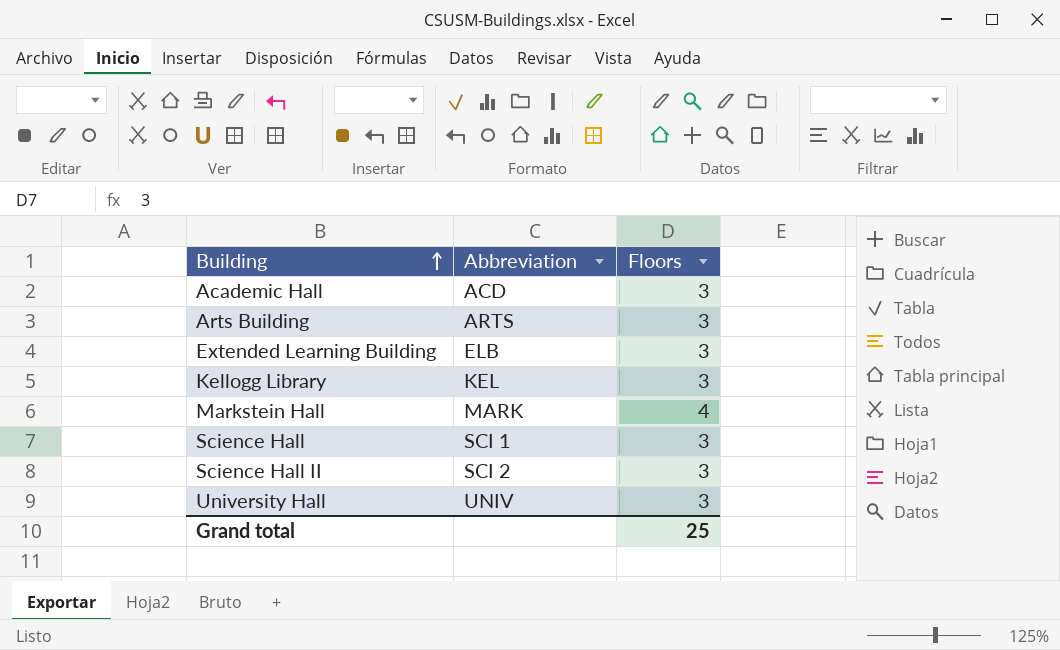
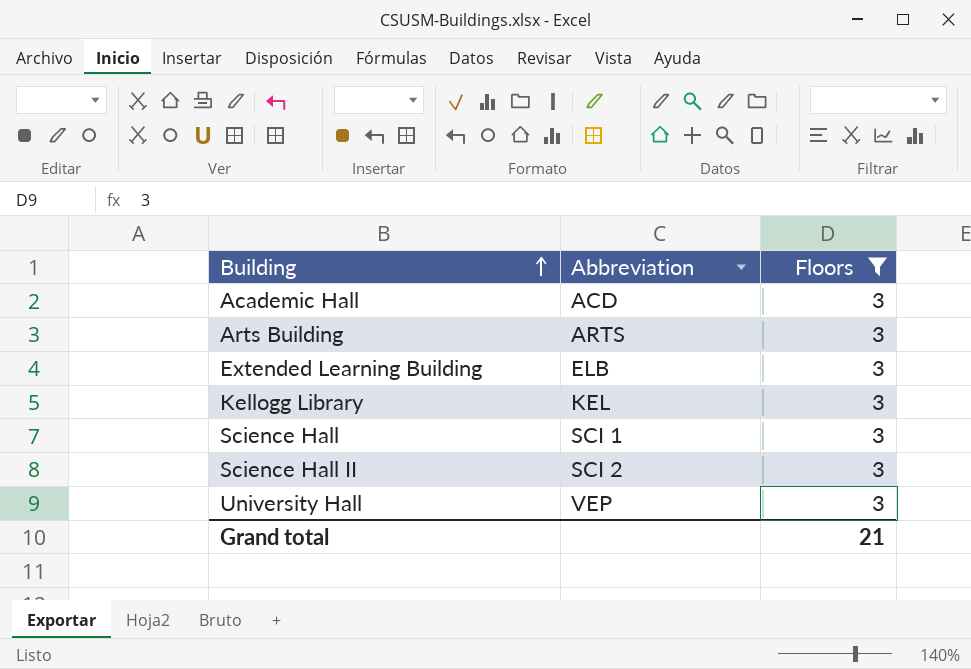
filter: none -> Floors = 3
University Hall | Abbreviation: UNIV -> VEP
Grand total | Floors: 25 -> 21

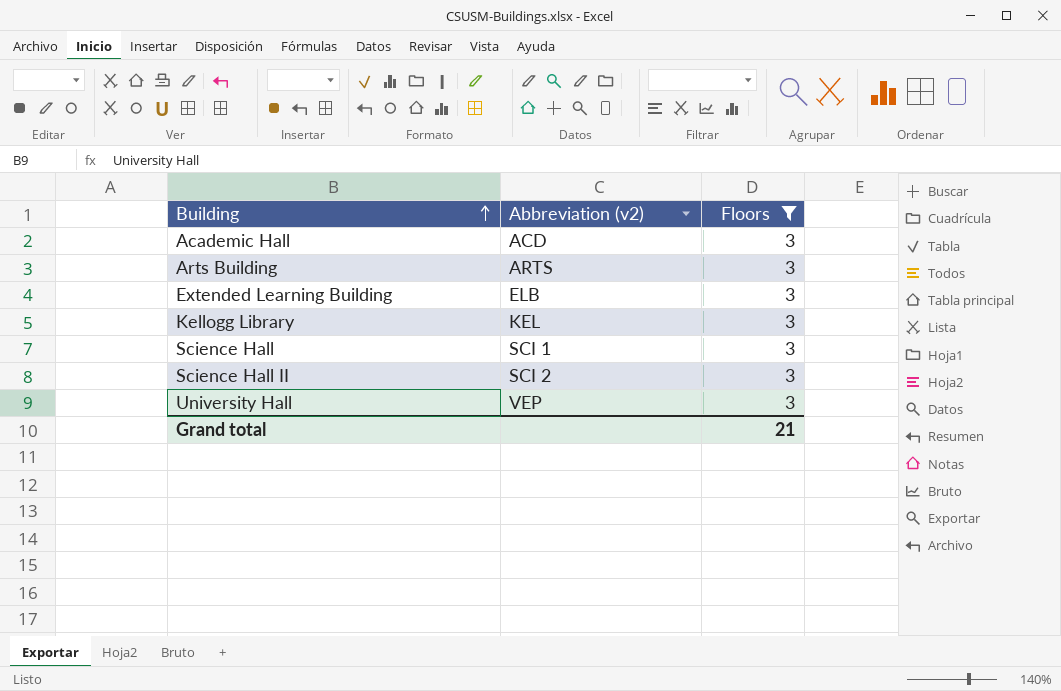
column name: Abbreviation -> Abbreviation (v2)

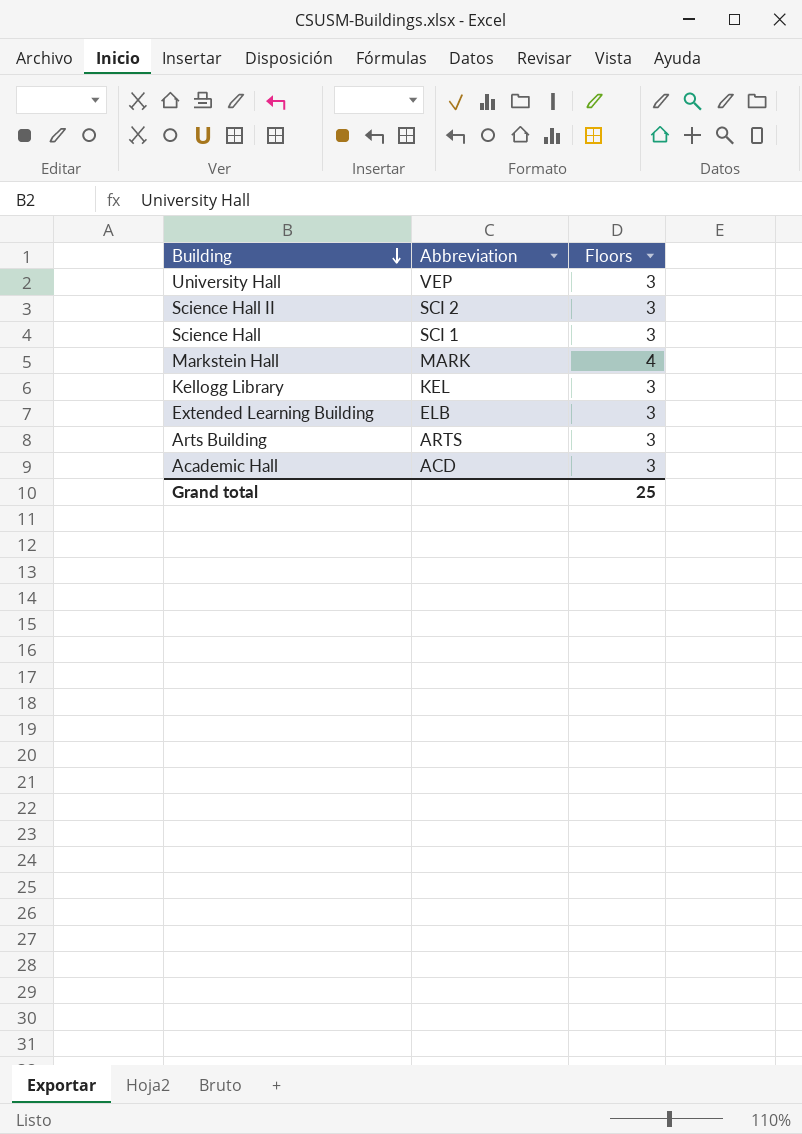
filter: Floors = 3 -> none
row order: Building ascending -> Building descending
column name: Abbreviation (v2) -> Abbreviation
Grand total | Floors: 21 -> 25

